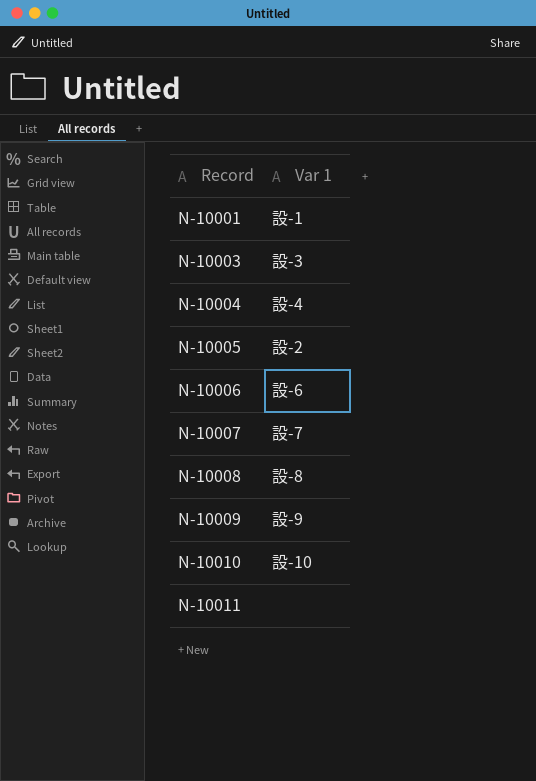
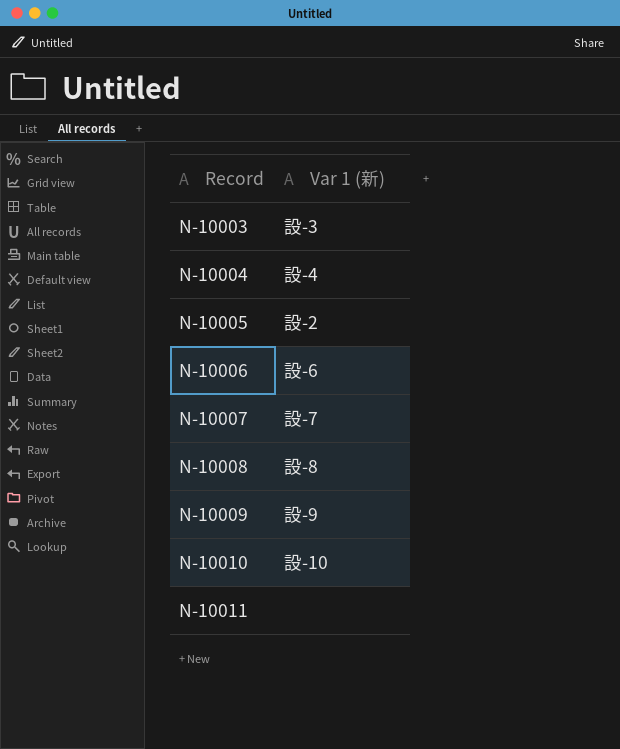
column name: Var 1 -> Var 1 (新)
row N-10001: 設-1 -> none

